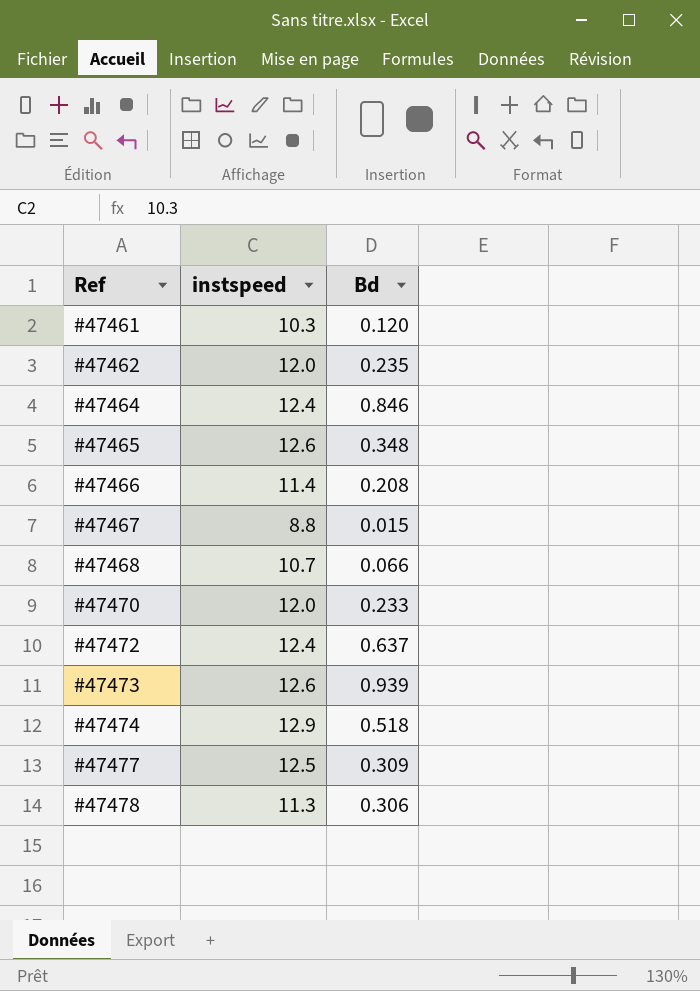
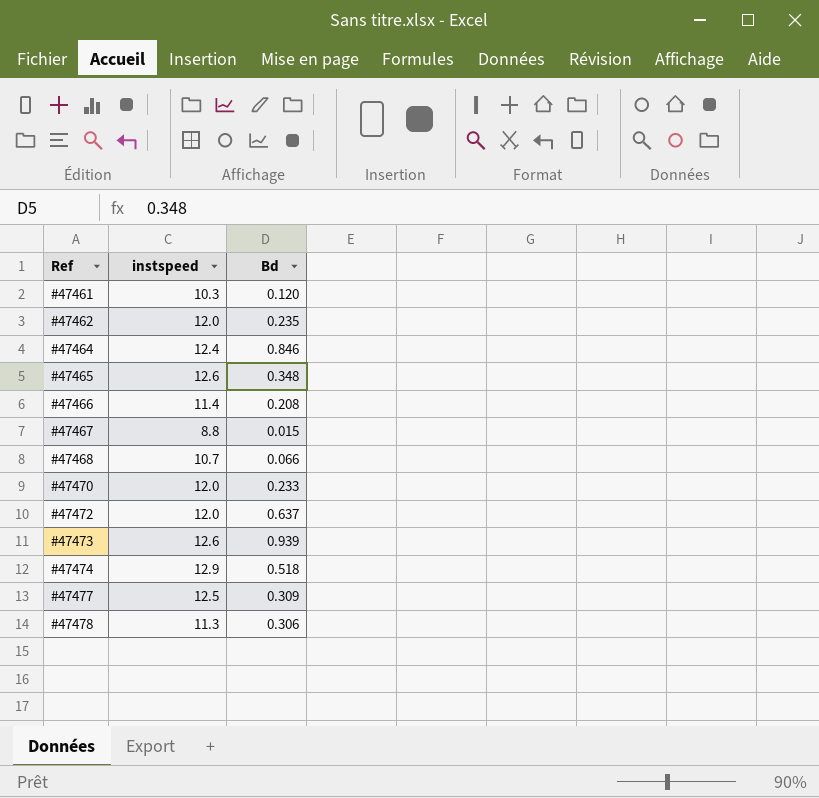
#47472 | instspeed: 12.4 -> 12.0

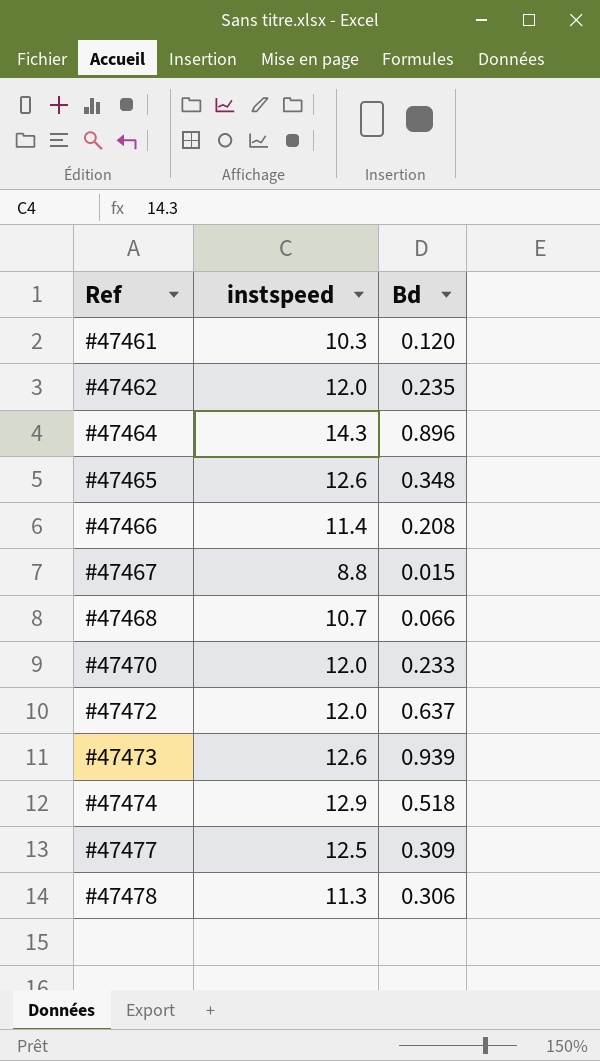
#47464 | instspeed: 12.4 -> 14.3
#47464 | Bd: 0.846 -> 0.896

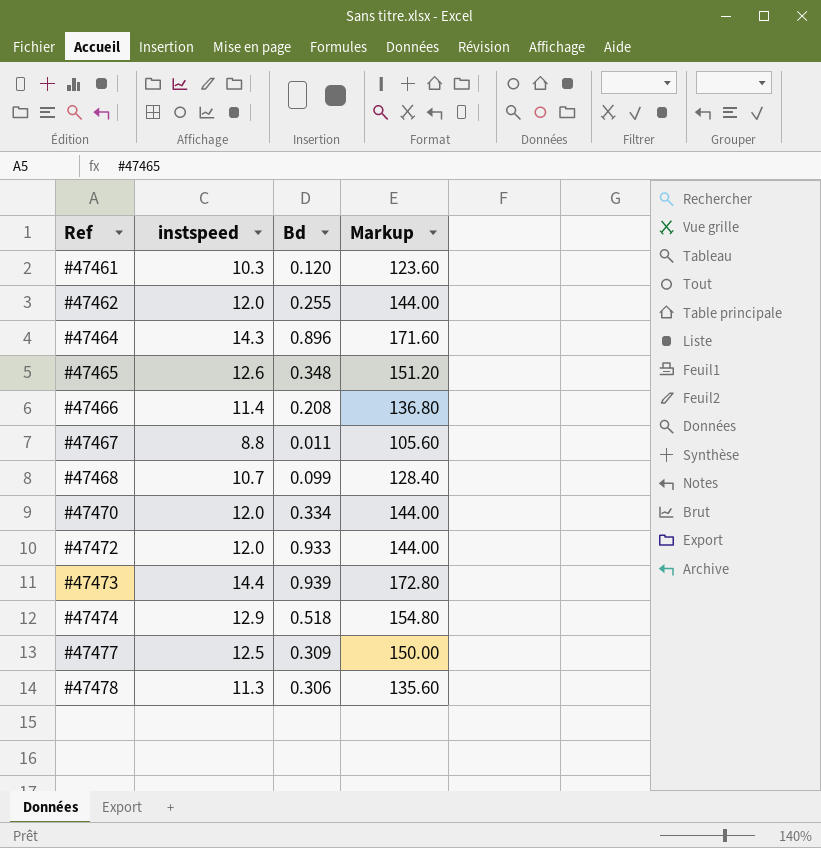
column Markup | formula: none -> [instspeed] * 12
#47462 | Bd: 0.235 -> 0.255
#47467 | Bd: 0.015 -> 0.011
#47468 | Bd: 0.066 -> 0.099
#47470 | Bd: 0.233 -> 0.334
#47472 | Bd: 0.637 -> 0.933
#47473 | instspeed: 12.6 -> 14.4

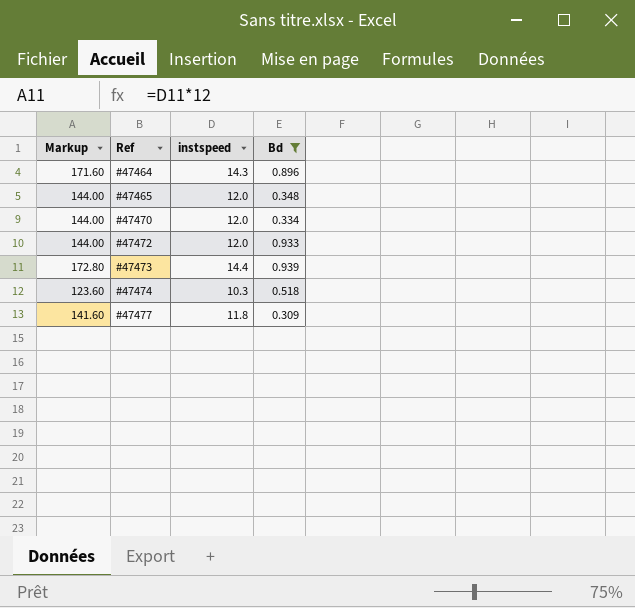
filter: none -> Bd >= 0.309
column Markup | position: 4 -> 1
#47465 | Markup: 151.20 -> 144.00
#47465 | instspeed: 12.6 -> 12.0
#47474 | Markup: 154.80 -> 123.60
#47474 | instspeed: 12.9 -> 10.3
#47477 | Markup: 150.00 -> 141.60
#47477 | instspeed: 12.5 -> 11.8

